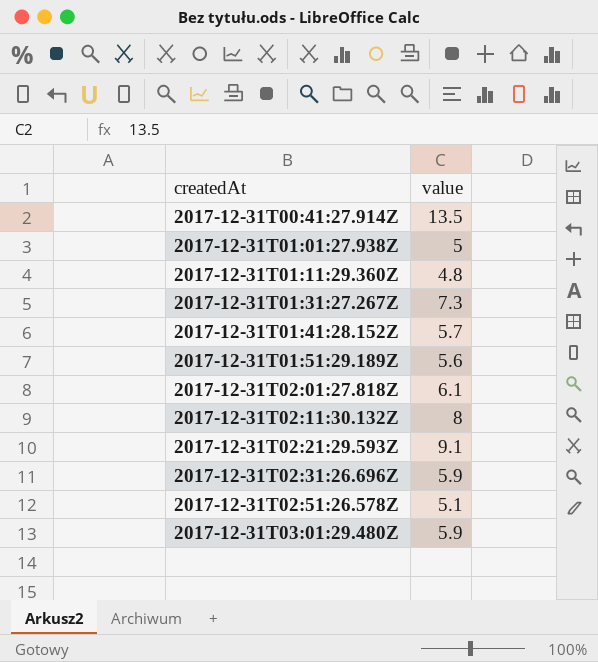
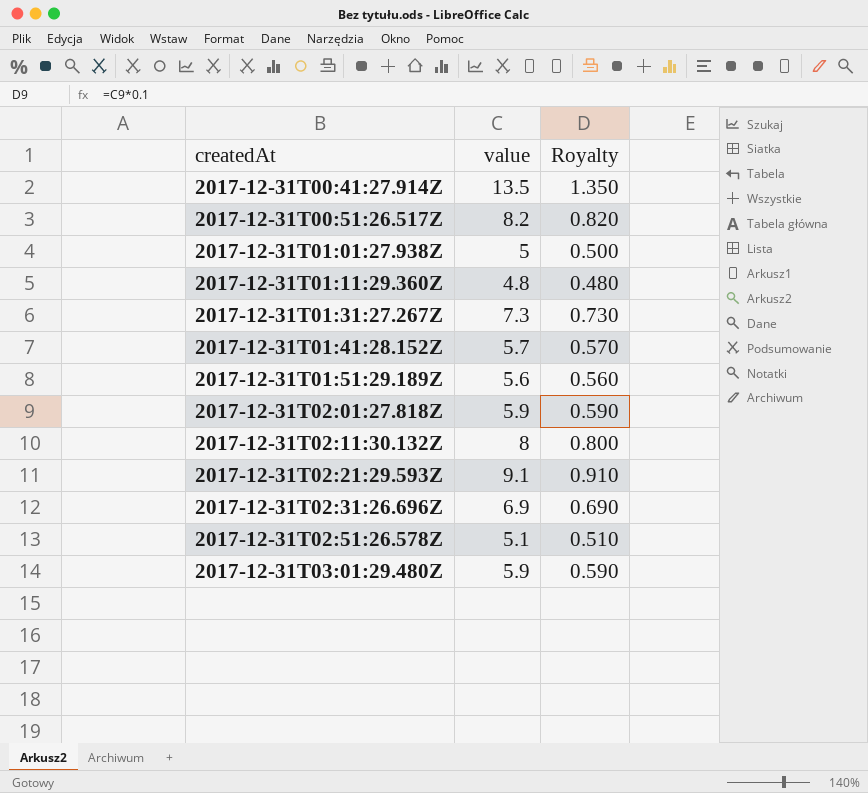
column Royalty | formula: none -> [value] * 0.1
row 2017-12-31T00:51:26.517Z: none -> 8.2 | 0.820
2017-12-31T02:01:27.818Z | value: 6.1 -> 5.9
2017-12-31T02:31:26.696Z | value: 5.9 -> 6.9

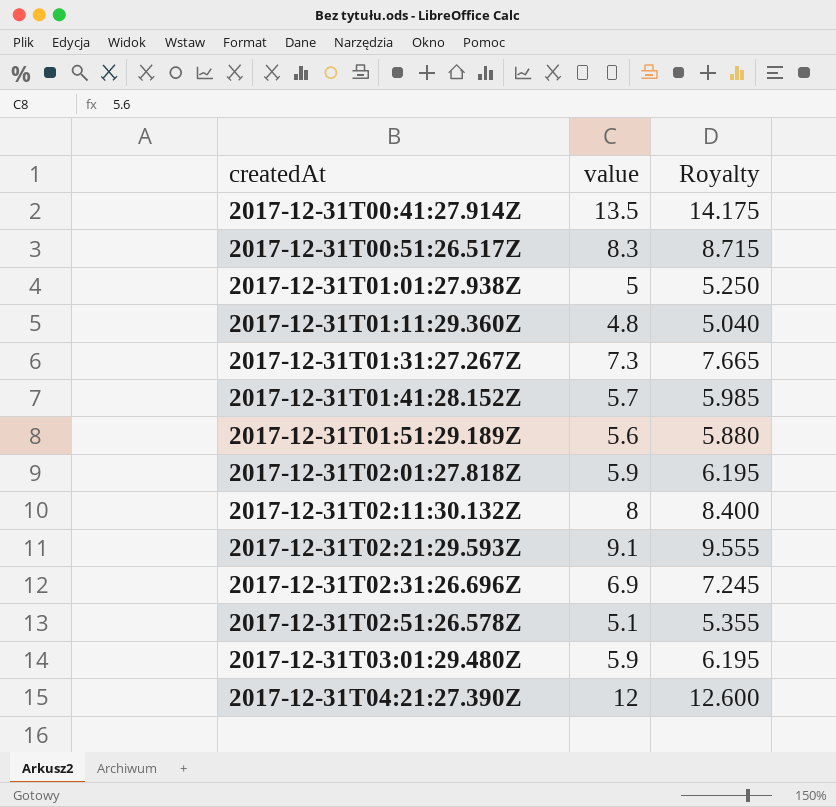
column Royalty | formula: [value] * 0.1 -> [value] * 1.05
2017-12-31T00:51:26.517Z | value: 8.2 -> 8.3
row 2017-12-31T04:21:27.390Z: none -> 12 | 12.600

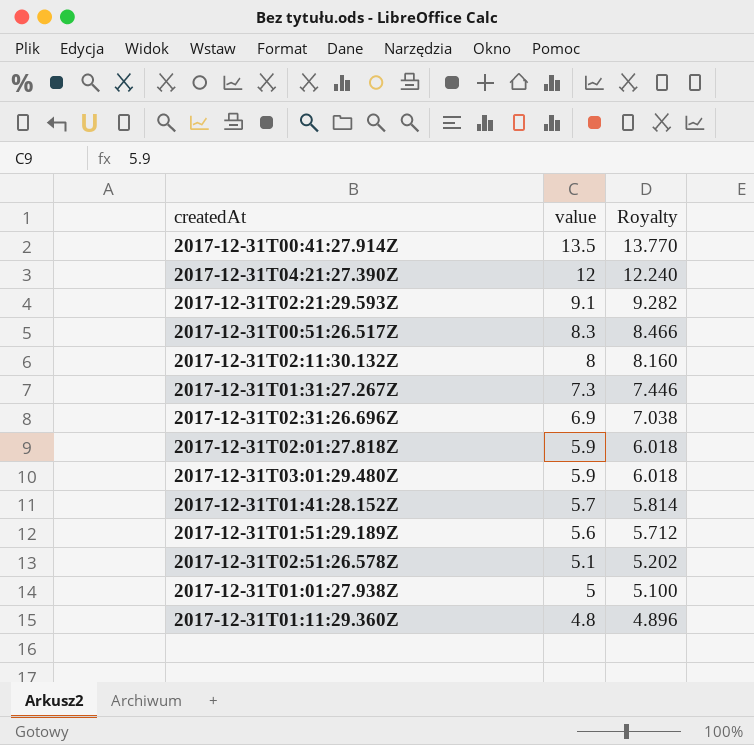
row order: createdAt ascending -> value descending
column Royalty | formula: [value] * 1.05 -> [value] * 1.02

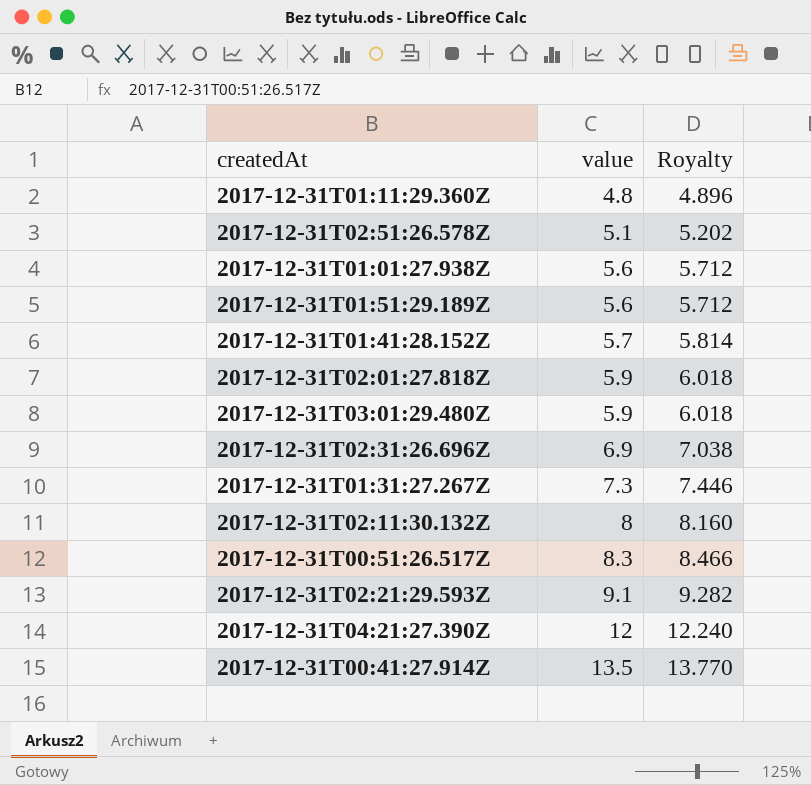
row order: value descending -> value ascending
2017-12-31T01:01:27.938Z | value: 5 -> 5.6
2017-12-31T01:01:27.938Z | Royalty: 5.100 -> 5.712

